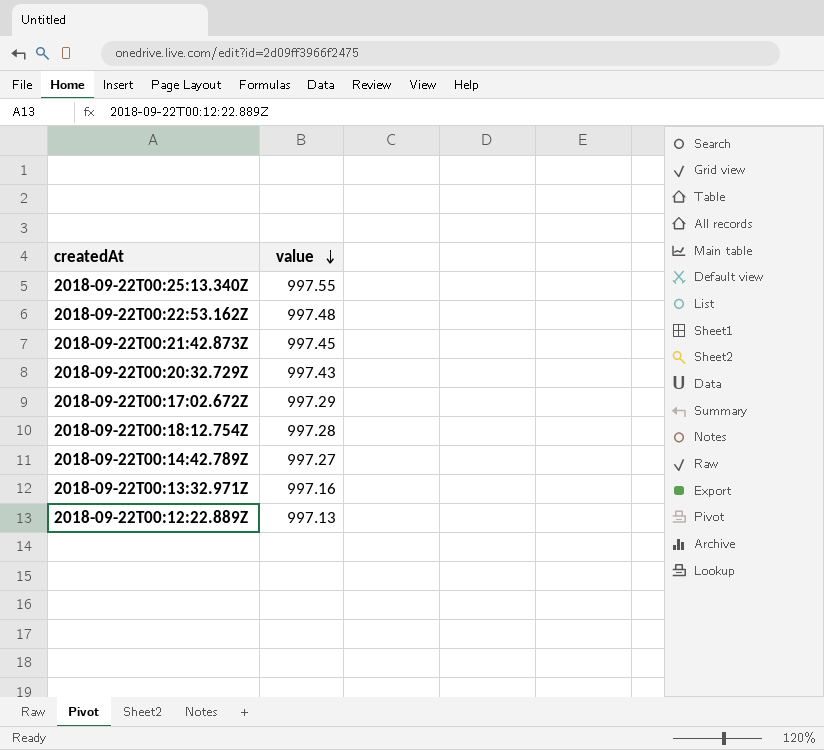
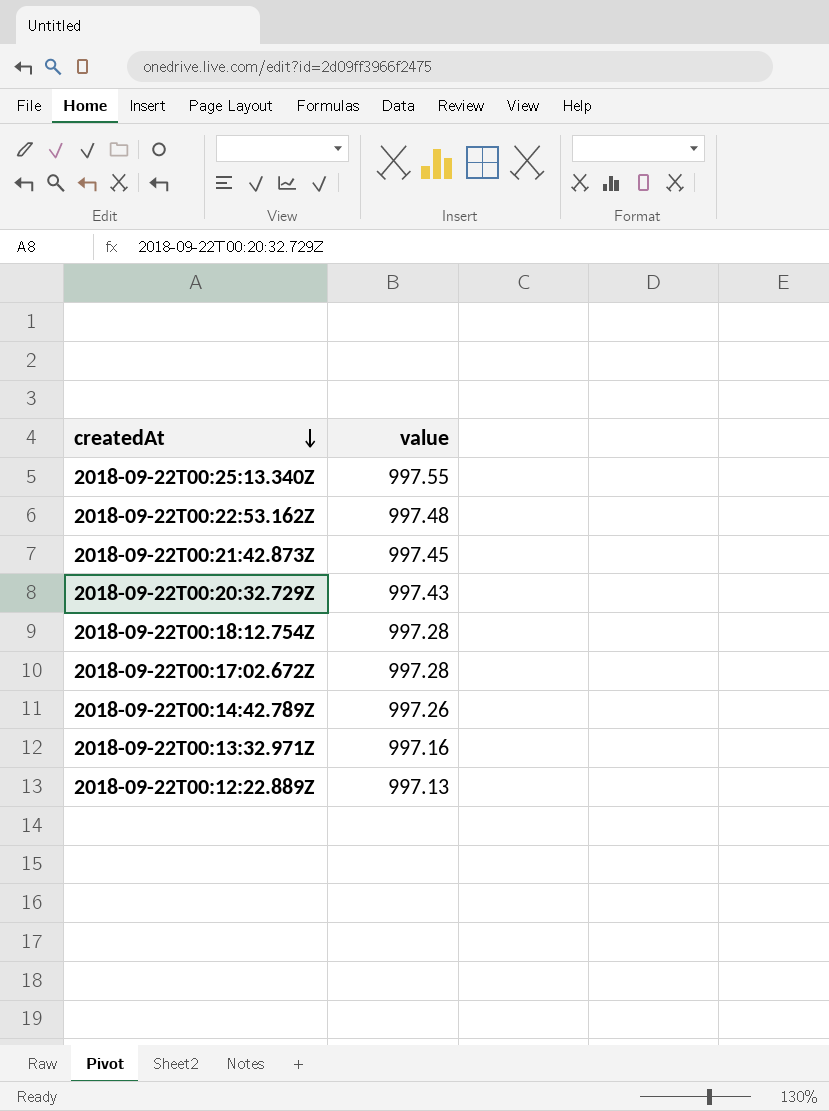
row order: value descending -> createdAt descending
2018-09-22T00:17:02.672Z | value: 997.29 -> 997.28
2018-09-22T00:14:42.789Z | value: 997.27 -> 997.26

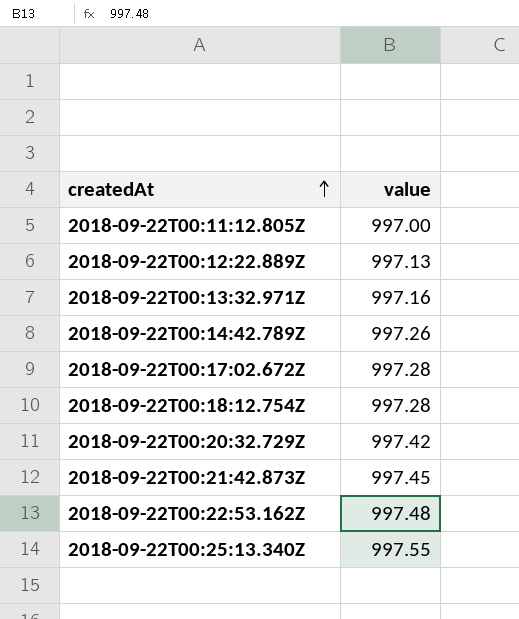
row order: createdAt descending -> createdAt ascending
row 2018-09-22T00:11:12.805Z: none -> 997.00
2018-09-22T00:20:32.729Z | value: 997.43 -> 997.42

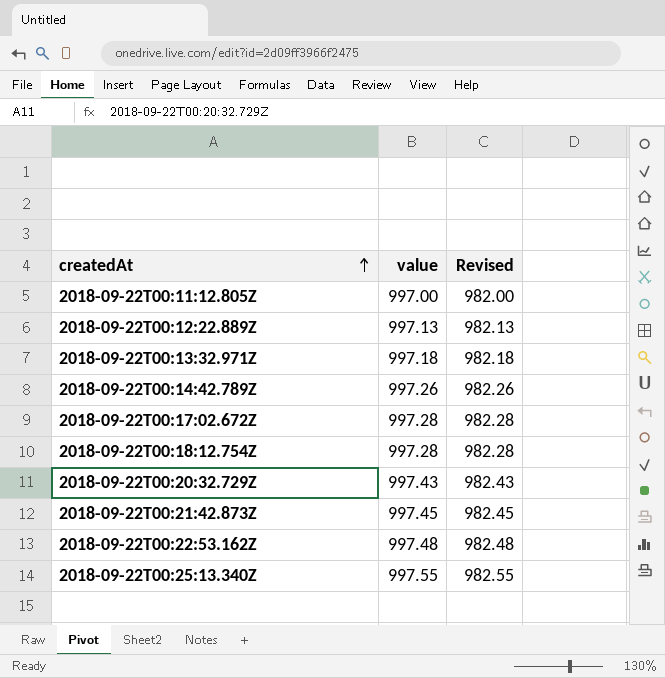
column Revised | formula: none -> [value] - 15
2018-09-22T00:13:32.971Z | value: 997.16 -> 997.18
2018-09-22T00:20:32.729Z | value: 997.42 -> 997.43

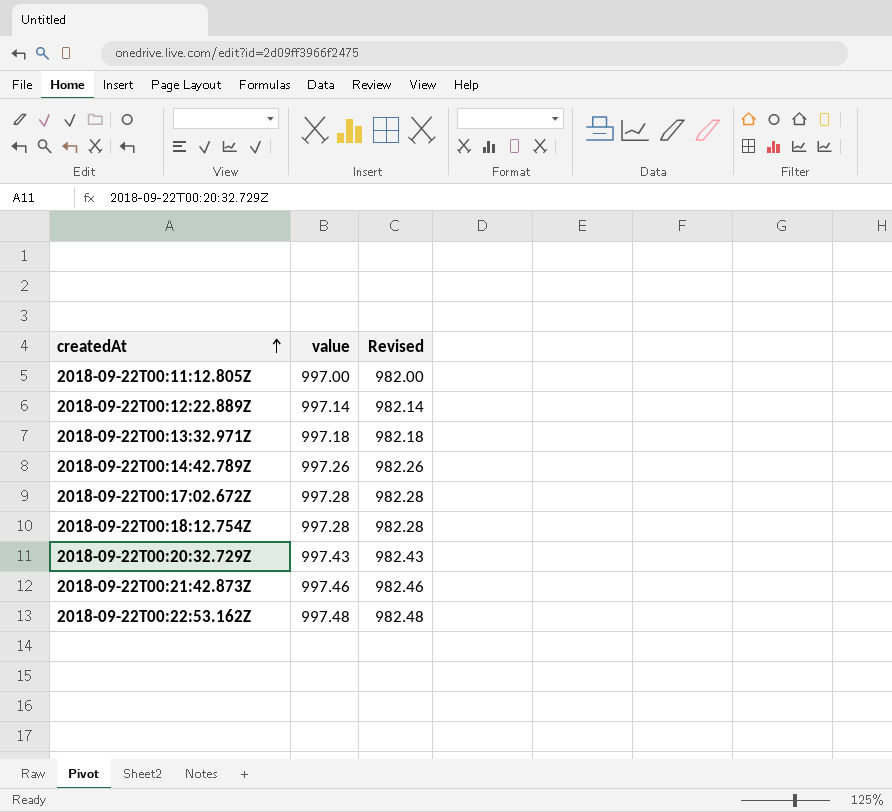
row 2018-09-22T00:25:13.340Z: 997.55 | 982.55 -> none
2018-09-22T00:12:22.889Z | value: 997.13 -> 997.14
2018-09-22T00:12:22.889Z | Revised: 982.13 -> 982.14
2018-09-22T00:21:42.873Z | value: 997.45 -> 997.46
2018-09-22T00:21:42.873Z | Revised: 982.45 -> 982.46

